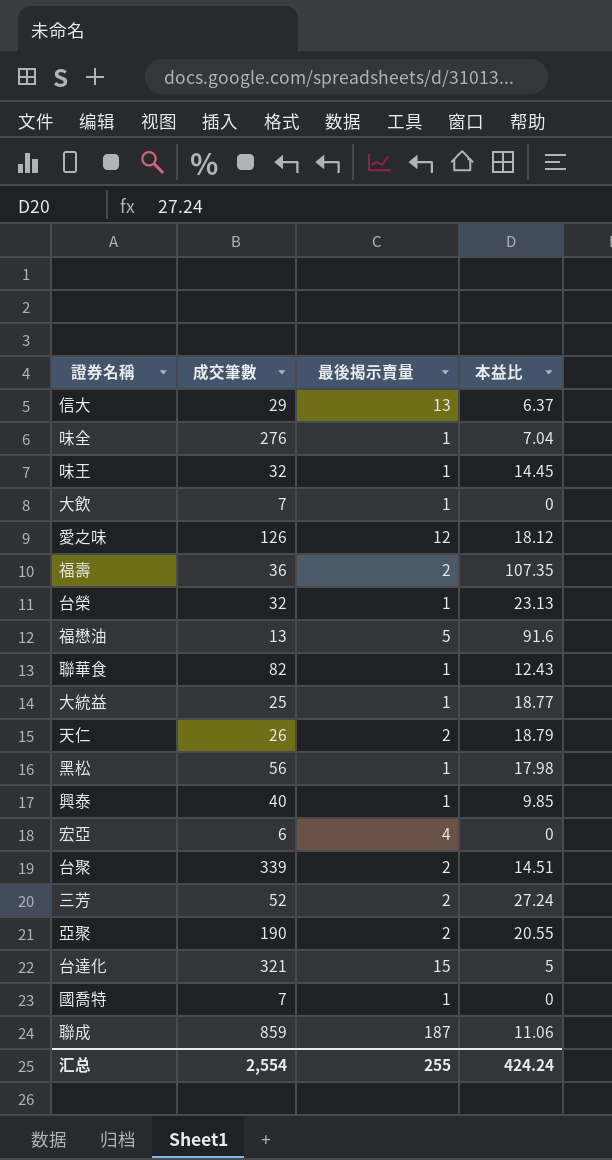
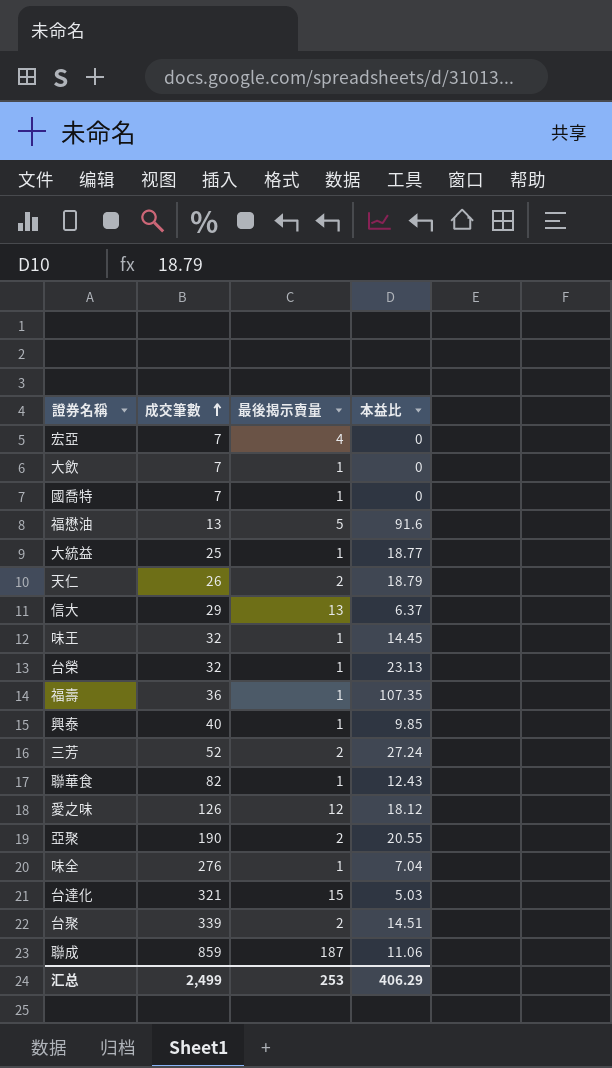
row order: none -> 成交筆數 ascending
row 黑松: 56 | 1 | 17.98 -> none
宏亞 | 成交筆數: 6 -> 7
福壽 | 最後揭示賣量: 2 -> 1
台達化 | 本益比: 5 -> 5.03
汇总 | 成交筆數: 2,554 -> 2,499
汇总 | 最後揭示賣量: 255 -> 253
汇总 | 本益比: 424.24 -> 406.29

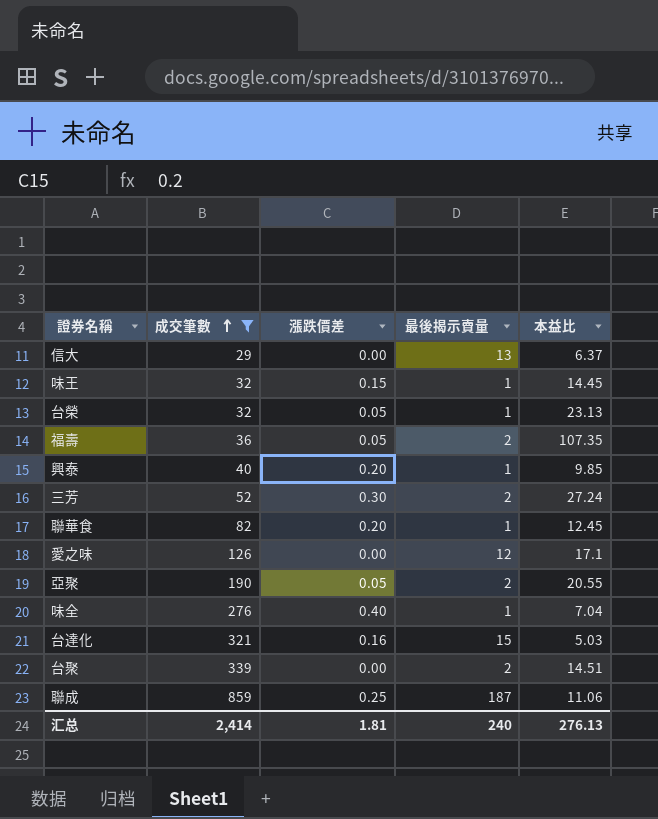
filter: none -> 成交筆數 >= 29
column 漲跌價差 | position: none -> 3
福壽 | 最後揭示賣量: 1 -> 2
聯華食 | 本益比: 12.43 -> 12.45
愛之味 | 本益比: 18.12 -> 17.1
汇总 | 成交筆數: 2,499 -> 2,414
汇总 | 最後揭示賣量: 253 -> 240
汇总 | 本益比: 406.29 -> 276.13

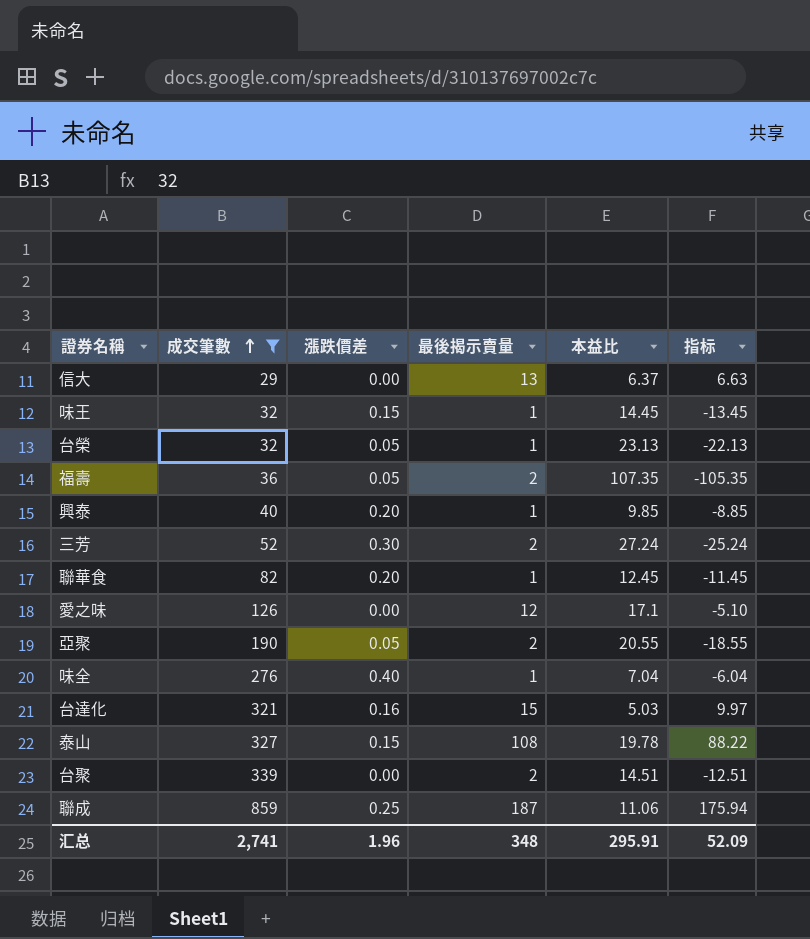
column 指标 | formula: none -> [最後揭示賣量] - [本益比]
row 泰山: none -> 327 | 0.15 | 108 | 19.78 | 88.22
汇总 | 成交筆數: 2,414 -> 2,741
汇总 | 漲跌價差: 1.81 -> 1.96
汇总 | 最後揭示賣量: 240 -> 348
汇总 | 本益比: 276.13 -> 295.91

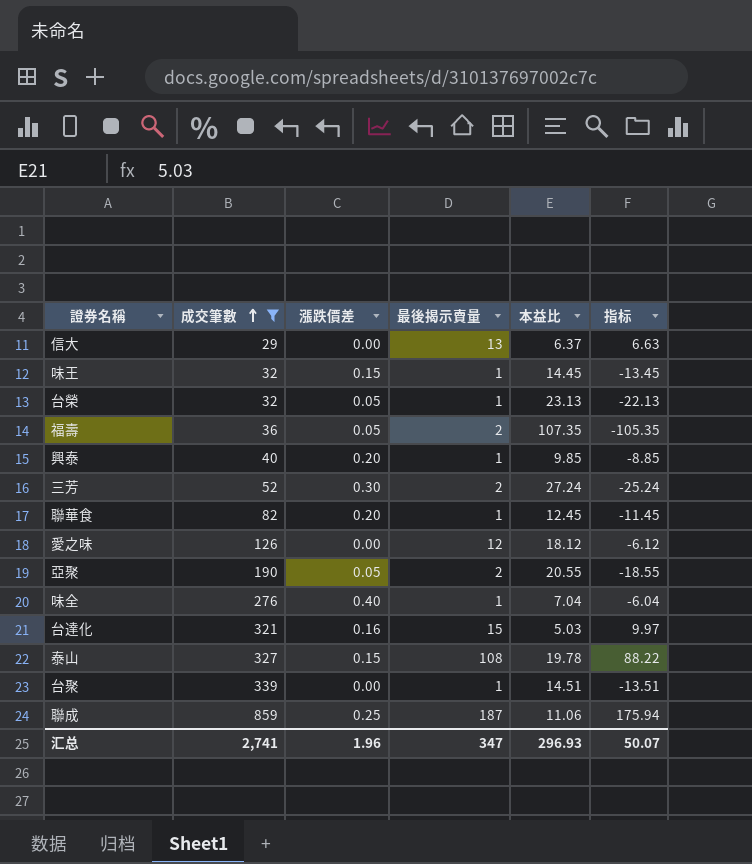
愛之味 | 本益比: 17.1 -> 18.12
愛之味 | 指标: -5.10 -> -6.12
台聚 | 最後揭示賣量: 2 -> 1
台聚 | 指标: -12.51 -> -13.51
汇总 | 最後揭示賣量: 348 -> 347
汇总 | 本益比: 295.91 -> 296.93
汇总 | 指标: 52.09 -> 50.07

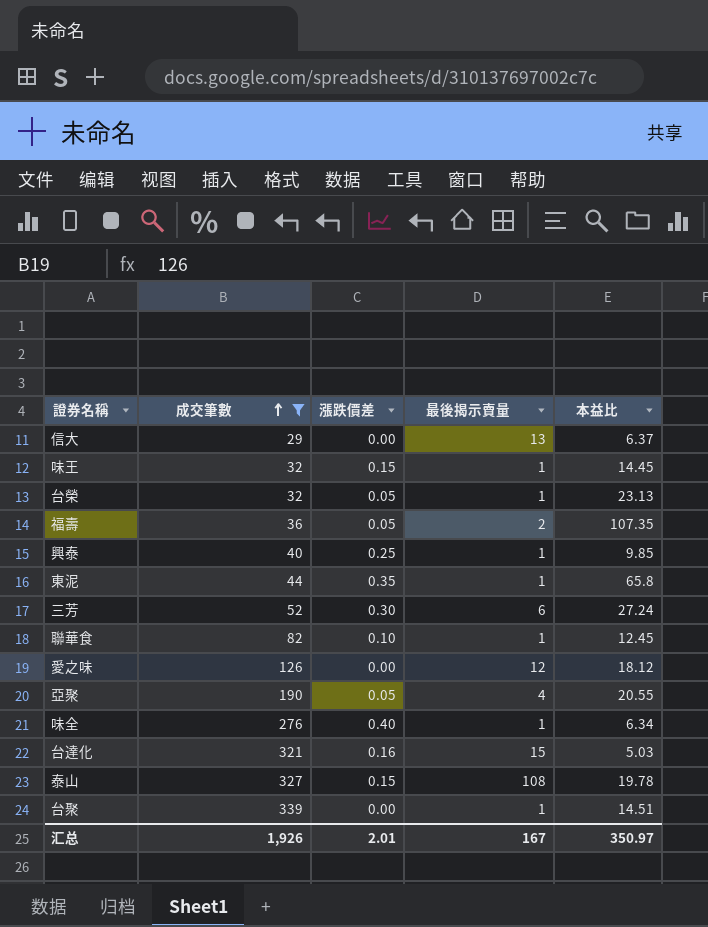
column 指标 | formula: [最後揭示賣量] - [本益比] -> none
row 聯成: 859 | 0.25 | 187 | 11.06 | 175.94 -> none
興泰 | 漲跌價差: 0.20 -> 0.25
row 東泥: none -> 44 | 0.35 | 1 | 65.8
三芳 | 最後揭示賣量: 2 -> 6
聯華食 | 漲跌價差: 0.20 -> 0.10
亞聚 | 最後揭示賣量: 2 -> 4
味全 | 本益比: 7.04 -> 6.34
汇总 | 成交筆數: 2,741 -> 1,926
汇总 | 漲跌價差: 1.96 -> 2.01
汇总 | 最後揭示賣量: 347 -> 167
汇总 | 本益比: 296.93 -> 350.97

